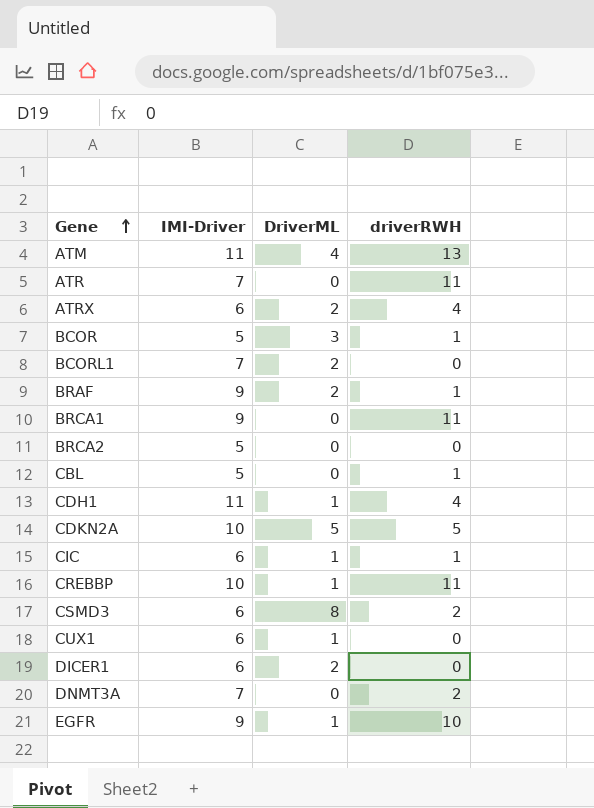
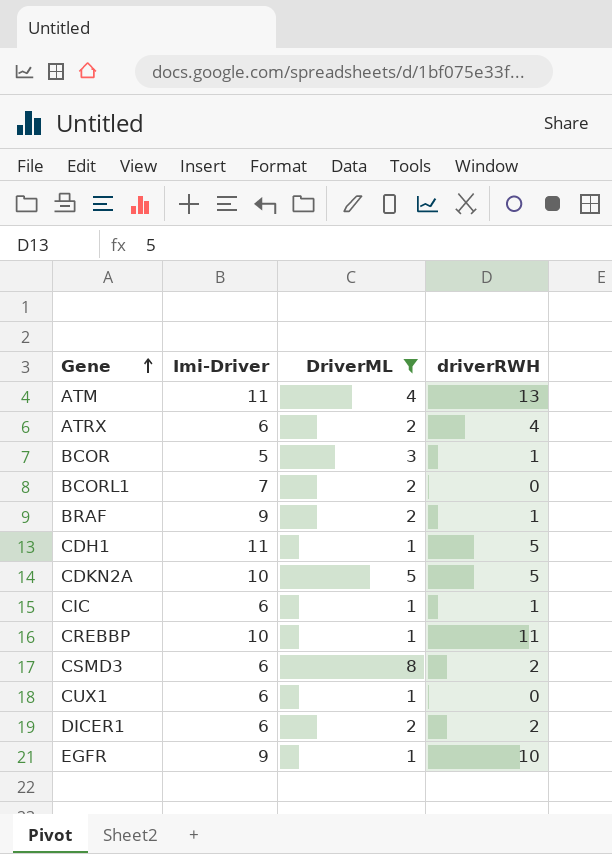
filter: none -> DriverML != 0
column name: IMI-Driver -> Imi-Driver
CDH1 | driverRWH: 4 -> 5
DICER1 | driverRWH: 0 -> 2

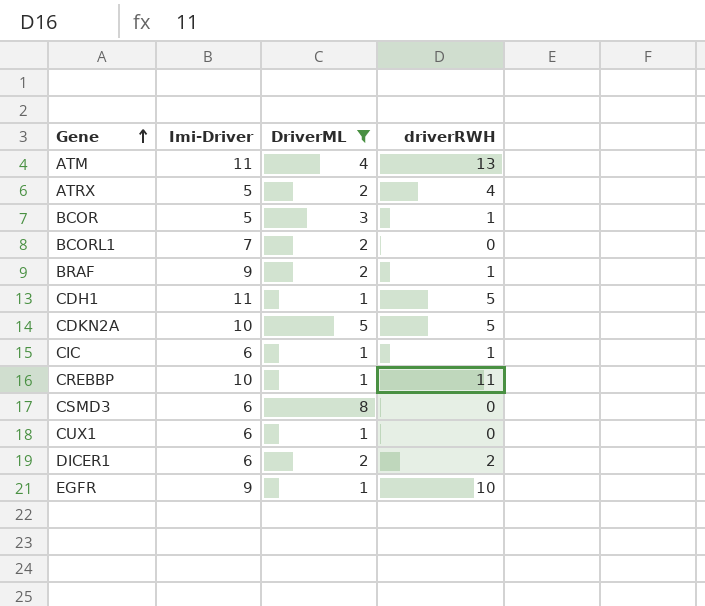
ATRX | Imi-Driver: 6 -> 5
CSMD3 | driverRWH: 2 -> 0

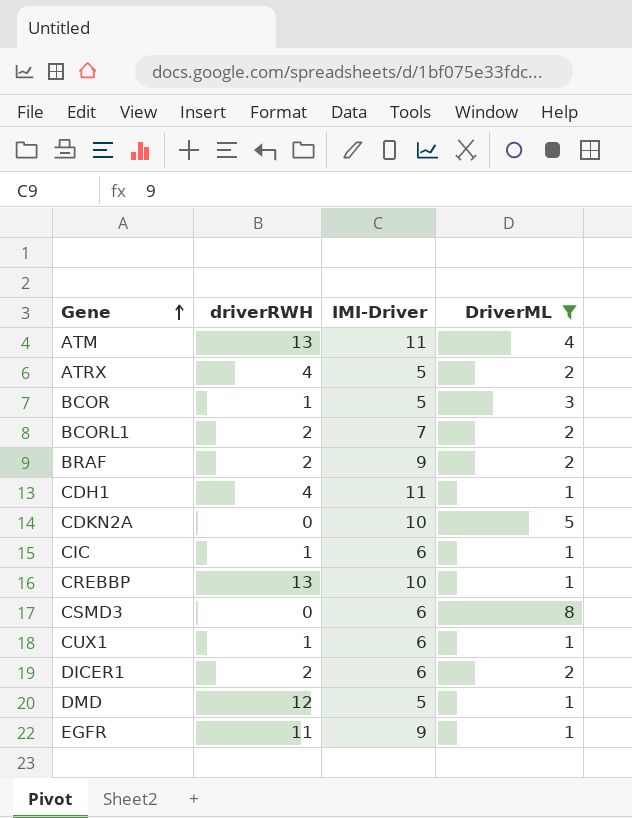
column driverRWH | position: 4 -> 2
column name: Imi-Driver -> IMI-Driver
BCORL1 | driverRWH: 0 -> 2
BRAF | driverRWH: 1 -> 2
CDH1 | driverRWH: 5 -> 4
CDKN2A | driverRWH: 5 -> 0
CREBBP | driverRWH: 11 -> 13
CUX1 | driverRWH: 0 -> 1
row DMD: none -> 12 | 5 | 1
EGFR | driverRWH: 10 -> 11

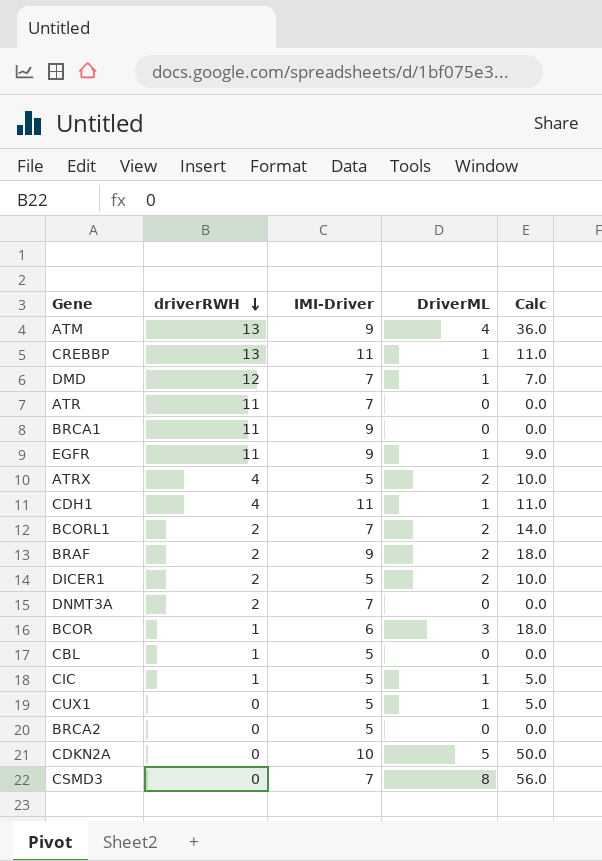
filter: DriverML != 0 -> none
row order: Gene ascending -> driverRWH descending
column Calc | formula: none -> [IMI-Driver] * [DriverML]
ATM | IMI-Driver: 11 -> 9
CREBBP | IMI-Driver: 10 -> 11
DMD | IMI-Driver: 5 -> 7
DICER1 | IMI-Driver: 6 -> 5
BCOR | IMI-Driver: 5 -> 6
CIC | IMI-Driver: 6 -> 5
CUX1 | driverRWH: 1 -> 0
CUX1 | IMI-Driver: 6 -> 5
CSMD3 | IMI-Driver: 6 -> 7

